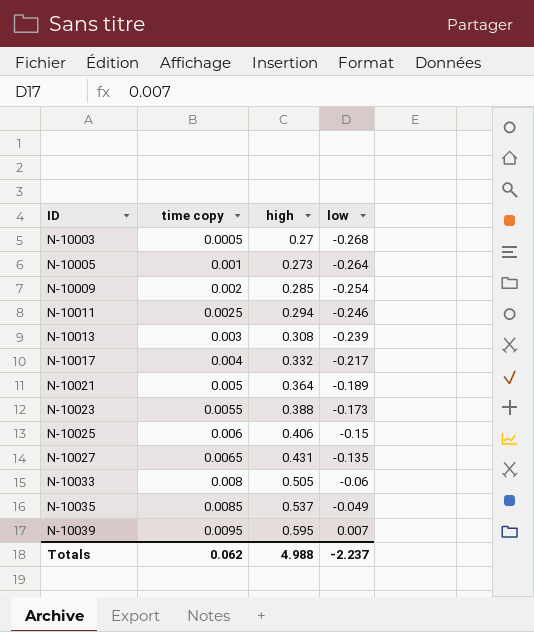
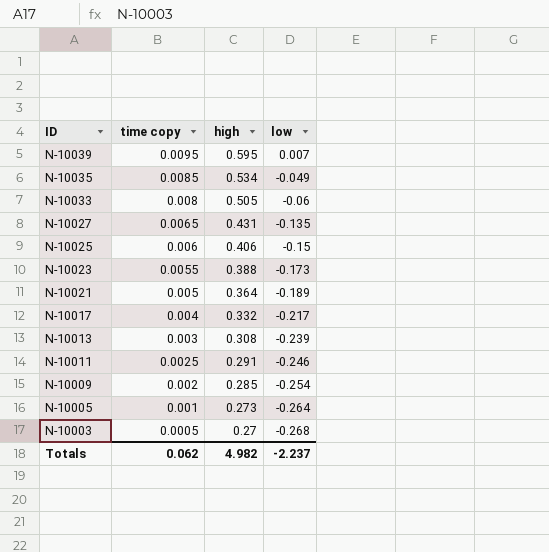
row order: ID ascending -> ID descending
N-10035 | high: 0.537 -> 0.534
N-10011 | high: 0.294 -> 0.291
Totals | high: 4.988 -> 4.982

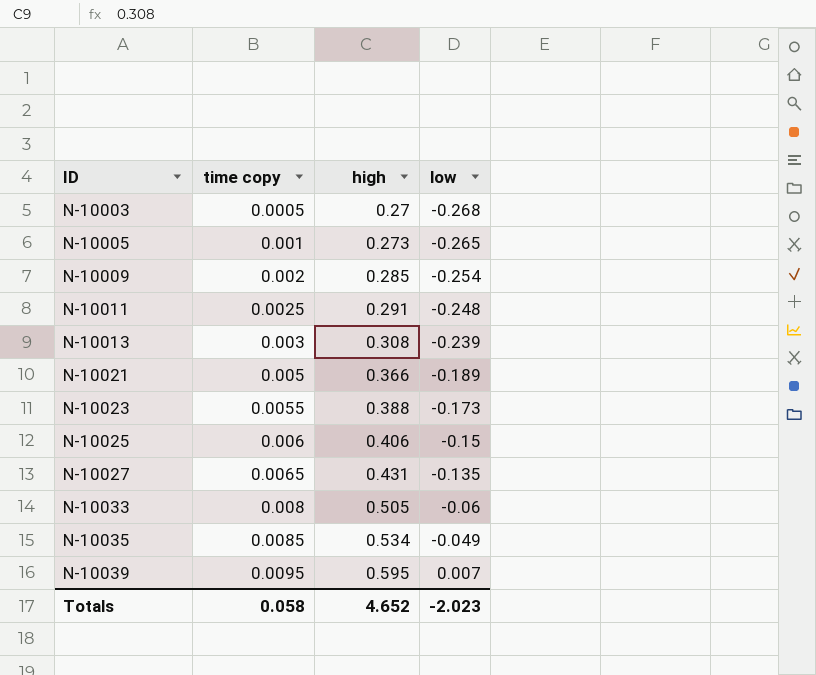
row order: ID descending -> ID ascending
row N-10017: 0.004 | 0.332 | -0.217 -> none
N-10005 | low: -0.264 -> -0.265
N-10011 | low: -0.246 -> -0.248
N-10021 | high: 0.364 -> 0.366
Totals | time copy: 0.062 -> 0.058
Totals | high: 4.982 -> 4.652
Totals | low: -2.237 -> -2.023

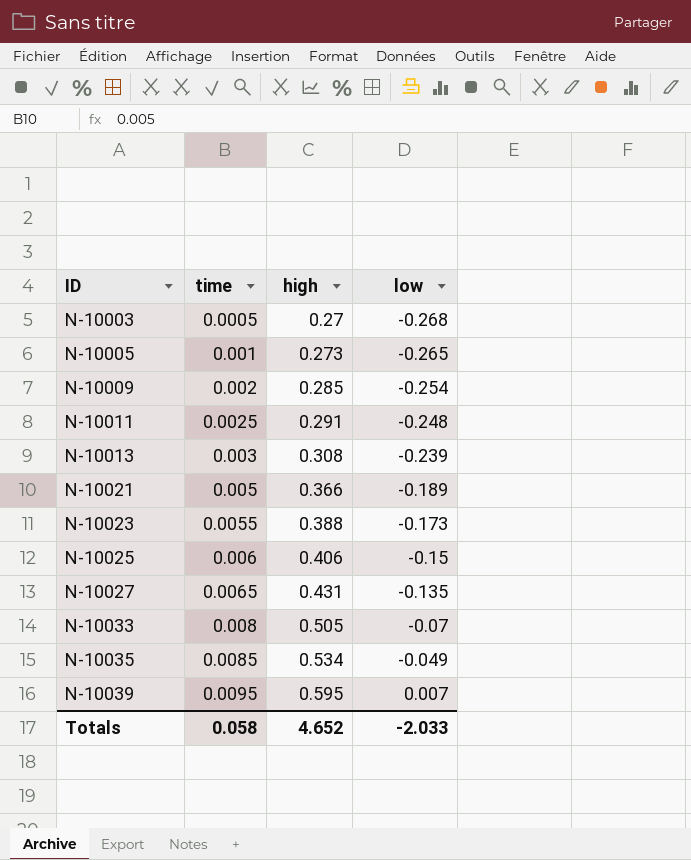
column name: time copy -> time
N-10033 | low: -0.06 -> -0.07
Totals | low: -2.023 -> -2.033

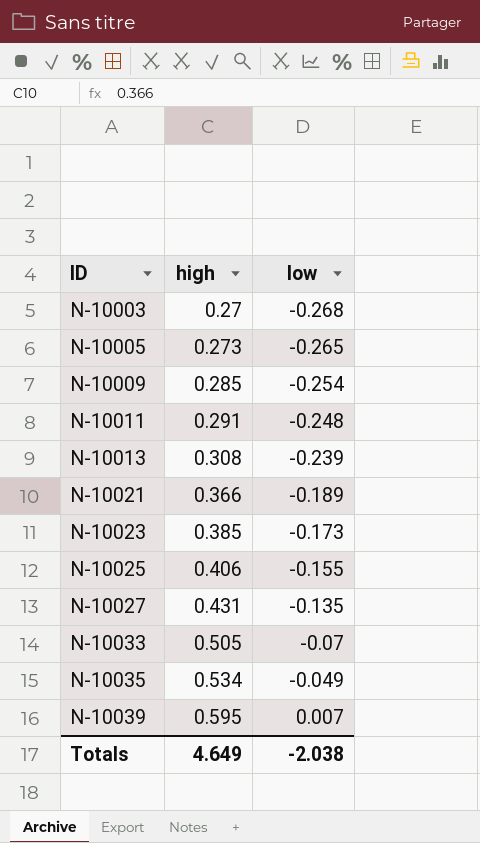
column time | position: 2 -> none
N-10023 | high: 0.388 -> 0.385
N-10025 | low: -0.15 -> -0.155
Totals | high: 4.652 -> 4.649
Totals | low: -2.033 -> -2.038

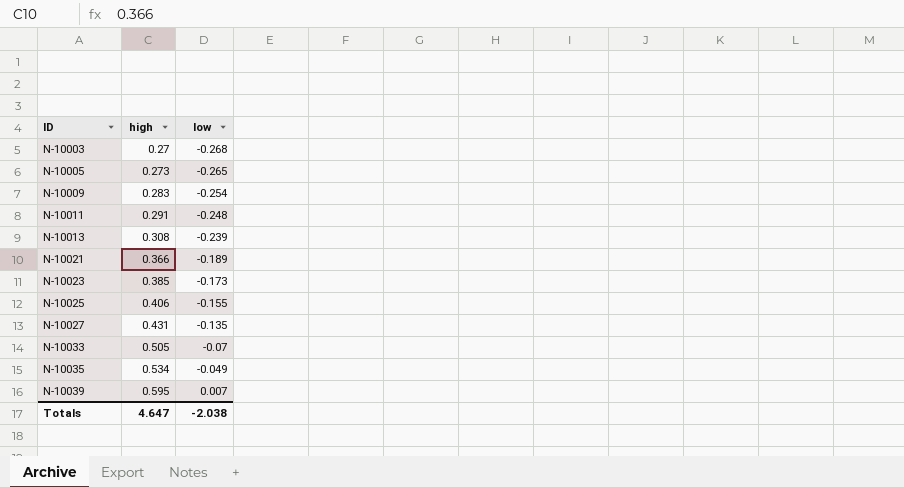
N-10009 | high: 0.285 -> 0.283
Totals | high: 4.649 -> 4.647

